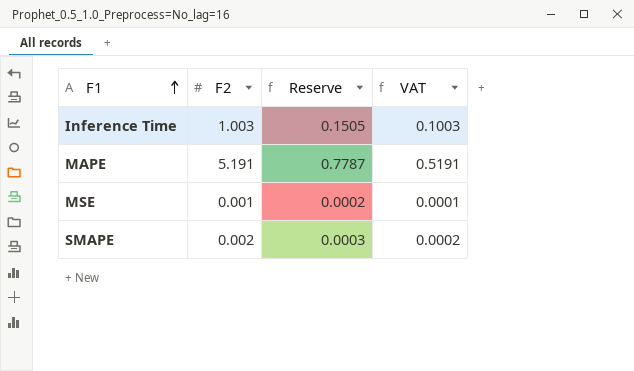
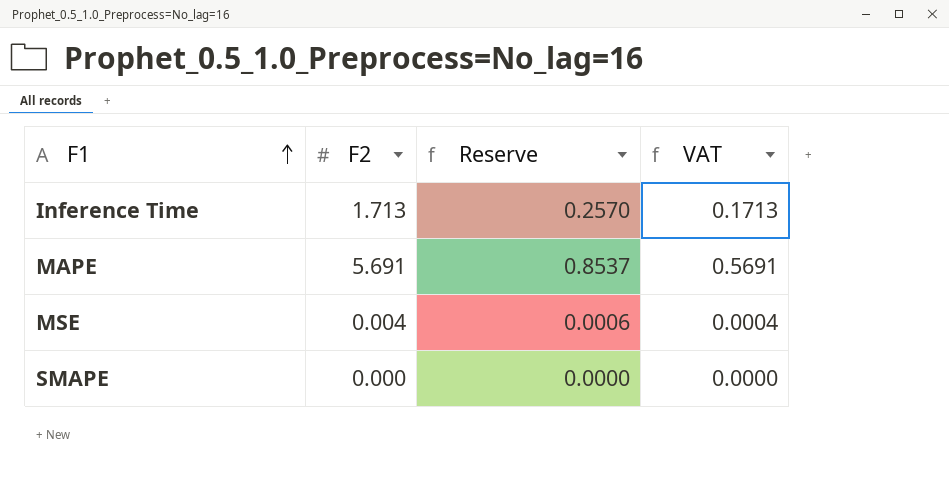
Inference Time | F2: 1.003 -> 1.713
Inference Time | Reserve: 0.1505 -> 0.2570
Inference Time | VAT: 0.1003 -> 0.1713
MAPE | F2: 5.191 -> 5.691
MAPE | Reserve: 0.7787 -> 0.8537
MAPE | VAT: 0.5191 -> 0.5691
MSE | F2: 0.001 -> 0.004
MSE | Reserve: 0.0002 -> 0.0006
MSE | VAT: 0.0001 -> 0.0004
SMAPE | F2: 0.002 -> 0.000
SMAPE | Reserve: 0.0003 -> 0.0000
SMAPE | VAT: 0.0002 -> 0.0000

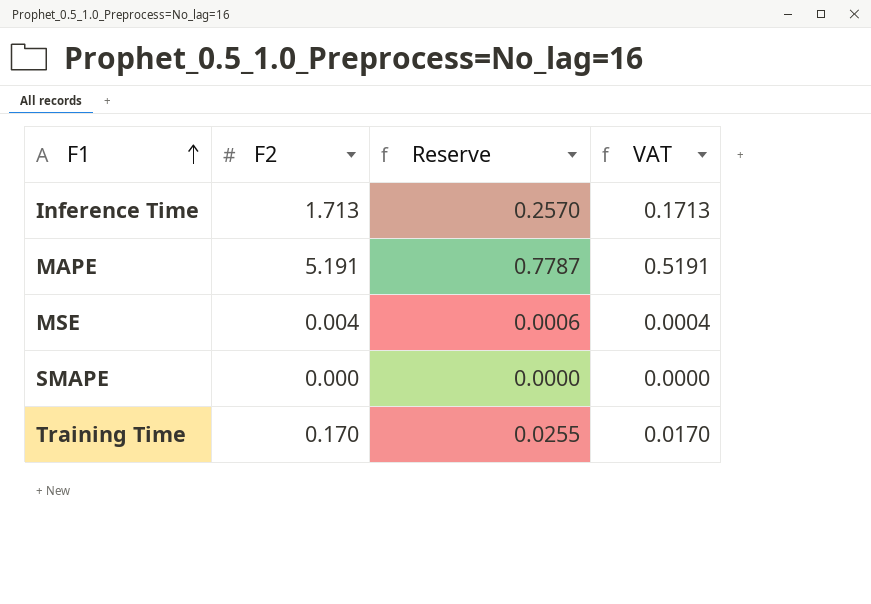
MAPE | F2: 5.691 -> 5.191
MAPE | Reserve: 0.8537 -> 0.7787
MAPE | VAT: 0.5691 -> 0.5191
row Training Time: none -> 0.170 | 0.0255 | 0.0170

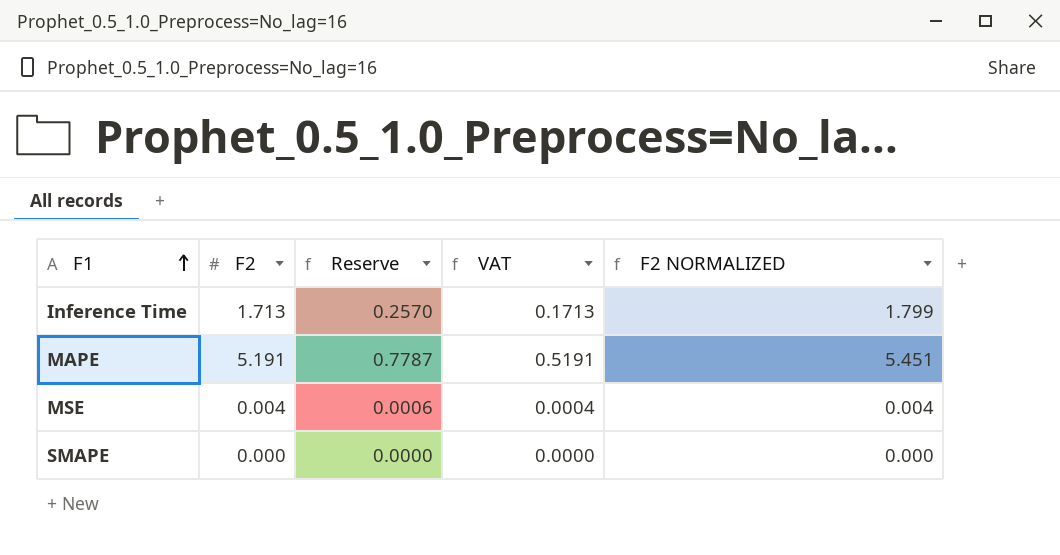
column F2 NORMALIZED | formula: none -> [F2] * 1.05
row Training Time: 0.170 | 0.0255 | 0.0170 -> none

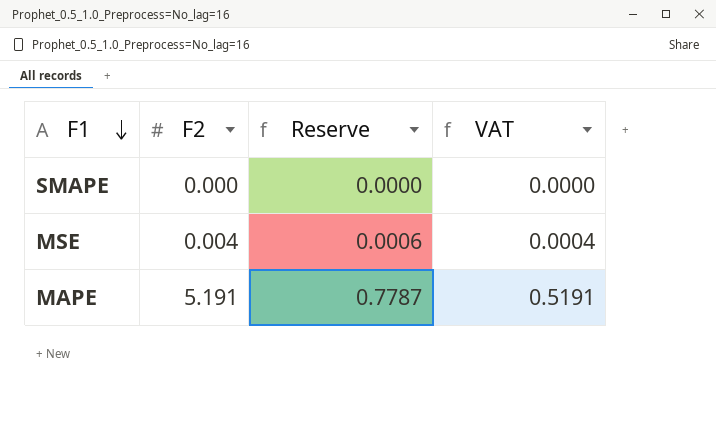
row order: F1 ascending -> F1 descending
column F2 NORMALIZED | formula: [F2] * 1.05 -> none
row Inference Time: 1.713 | 0.2570 | 0.1713 | 1.799 -> none

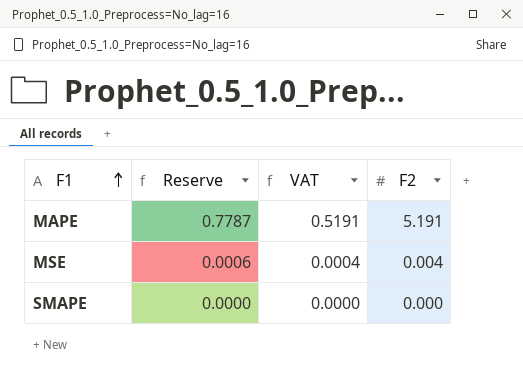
row order: F1 descending -> F1 ascending
column F2 | position: 2 -> 4

